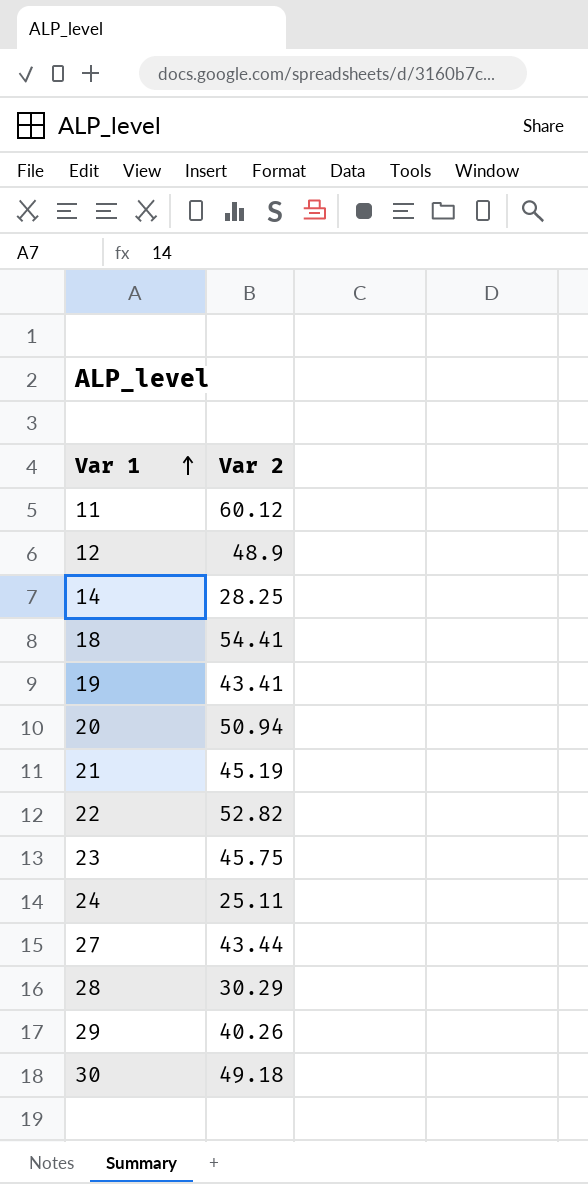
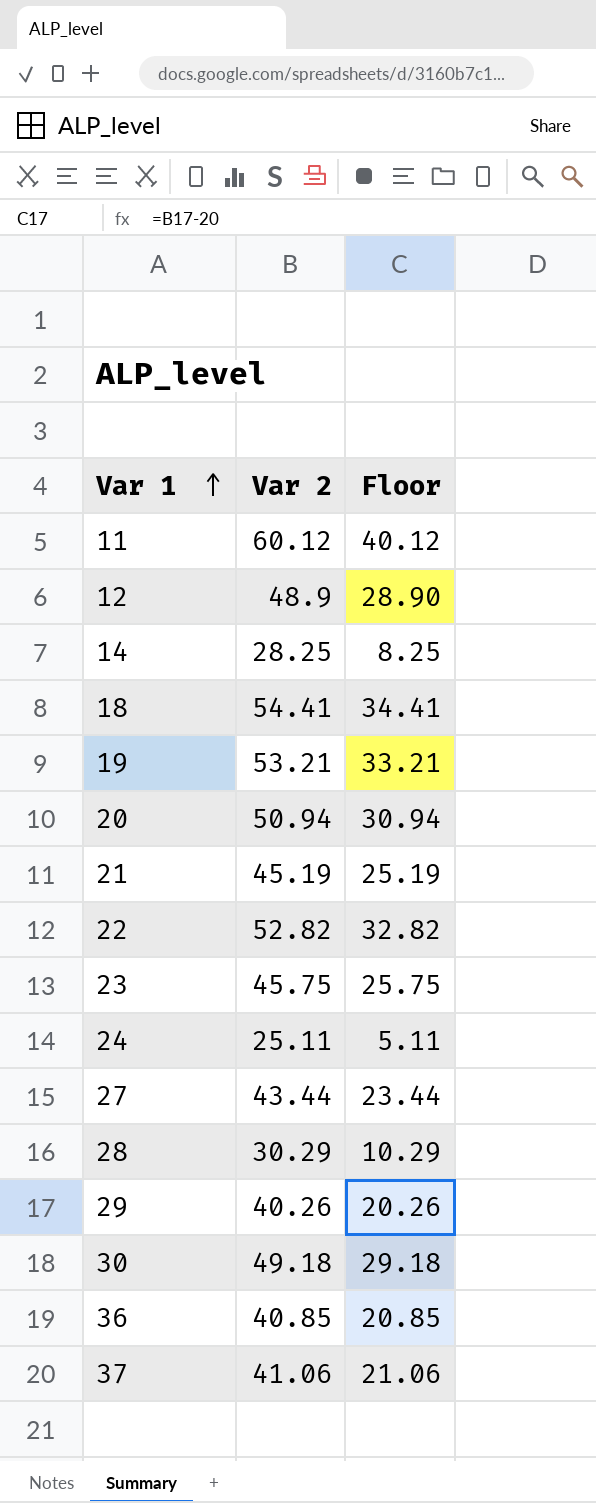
column Floor | formula: none -> [Var 2] - 20
19 | Var 2: 43.41 -> 53.21
row 36: none -> 40.85 | 20.85
row 37: none -> 41.06 | 21.06

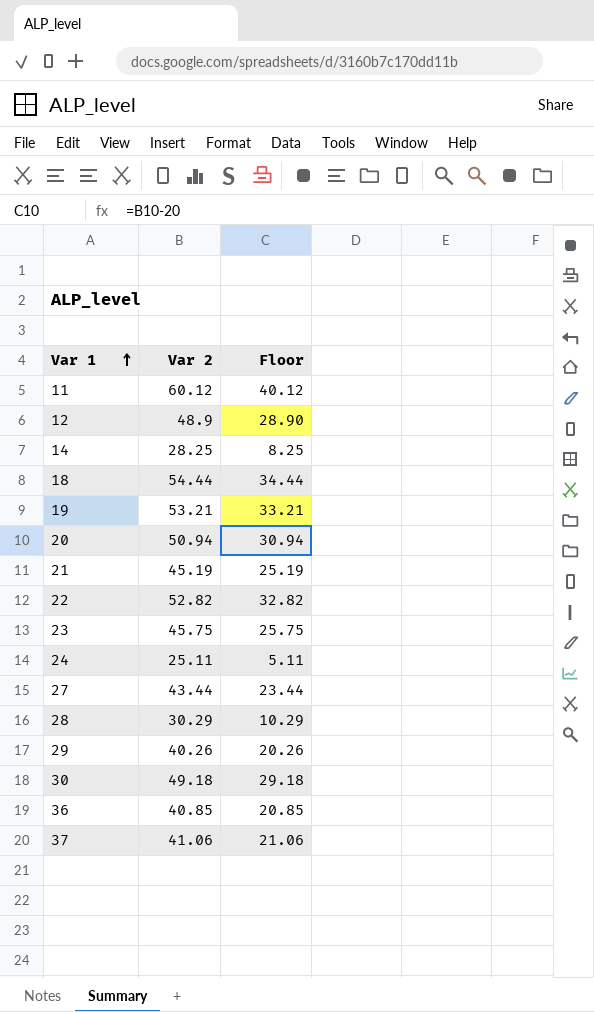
18 | Var 2: 54.41 -> 54.44
18 | Floor: 34.41 -> 34.44

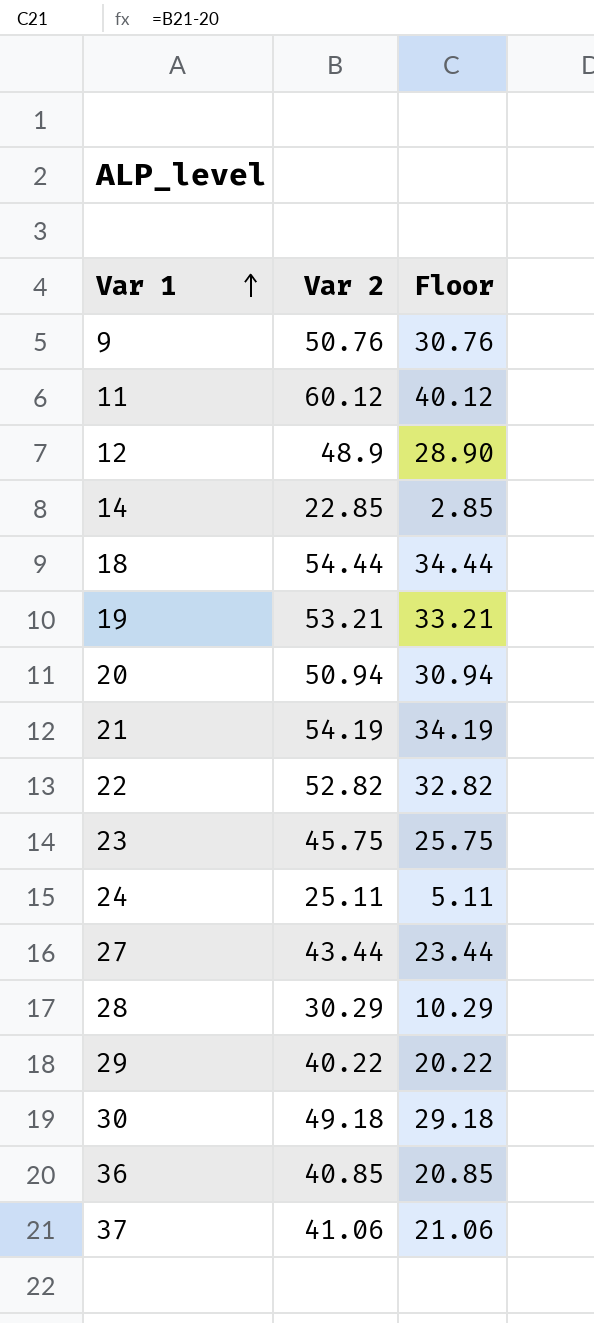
row 9: none -> 50.76 | 30.76
14 | Var 2: 28.25 -> 22.85
14 | Floor: 8.25 -> 2.85
21 | Var 2: 45.19 -> 54.19
21 | Floor: 25.19 -> 34.19
29 | Var 2: 40.26 -> 40.22
29 | Floor: 20.26 -> 20.22

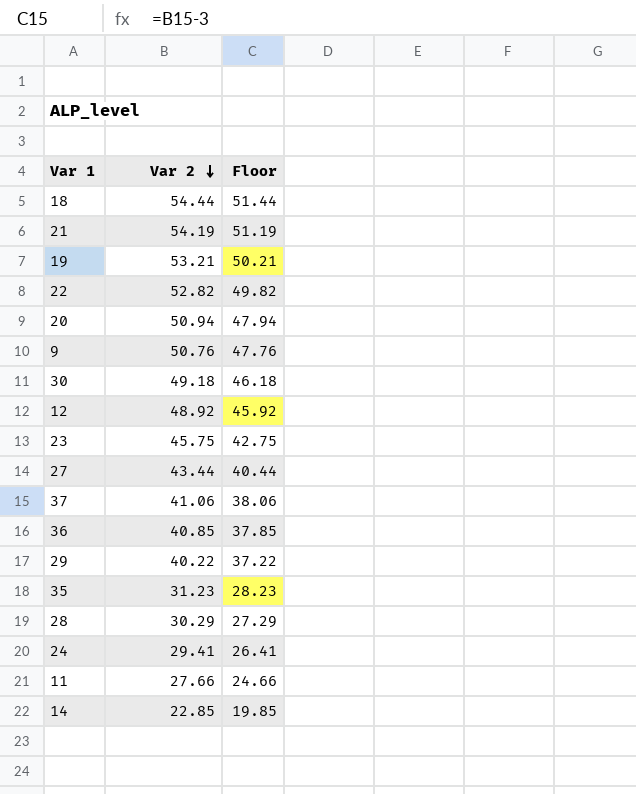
row order: Var 1 ascending -> Var 2 descending
column Floor | formula: [Var 2] - 20 -> [Var 2] - 3
12 | Var 2: 48.9 -> 48.92
row 35: none -> 31.23 | 28.23
24 | Var 2: 25.11 -> 29.41
11 | Var 2: 60.12 -> 27.66

